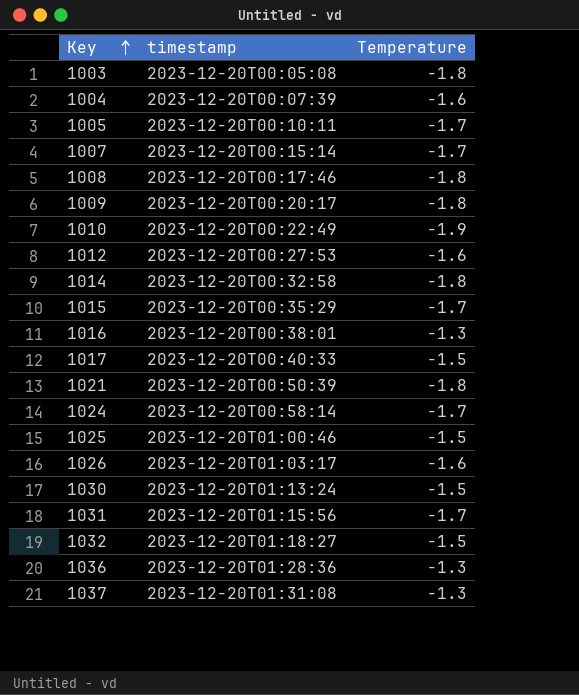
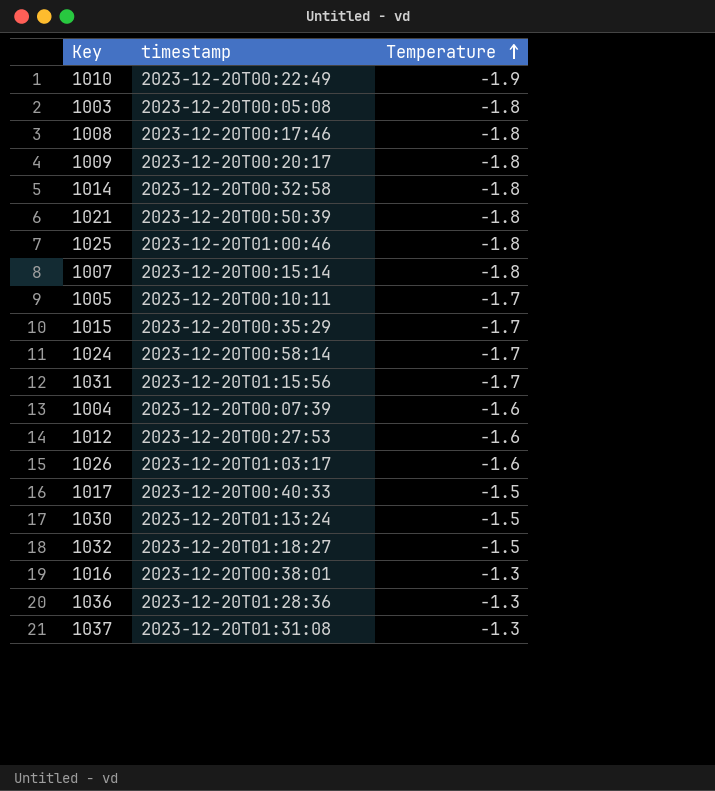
row order: Key ascending -> Temperature ascending
1025 | Temperature: -1.5 -> -1.8
1007 | Temperature: -1.7 -> -1.8

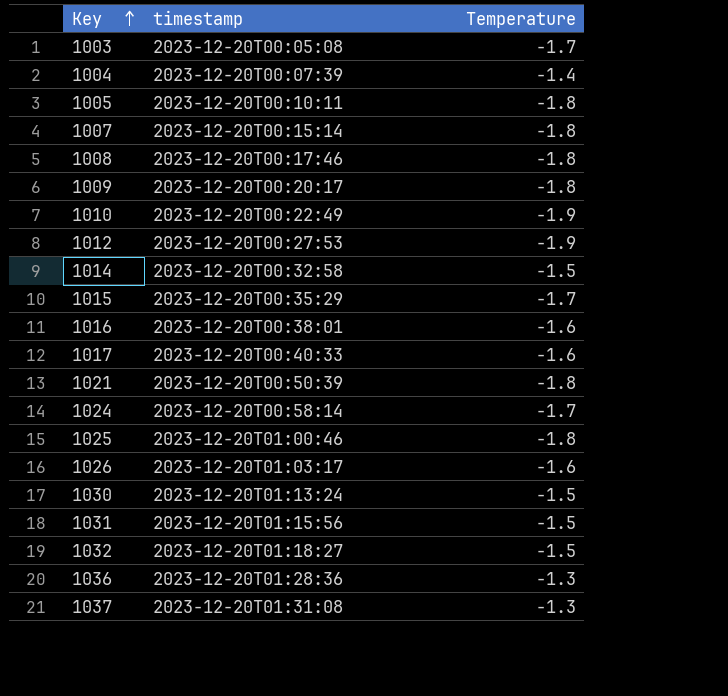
row order: Temperature ascending -> Key ascending
1003 | Temperature: -1.8 -> -1.7
1004 | Temperature: -1.6 -> -1.4
1005 | Temperature: -1.7 -> -1.8
1012 | Temperature: -1.6 -> -1.9
1014 | Temperature: -1.8 -> -1.5
1016 | Temperature: -1.3 -> -1.6
1017 | Temperature: -1.5 -> -1.6
1031 | Temperature: -1.7 -> -1.5

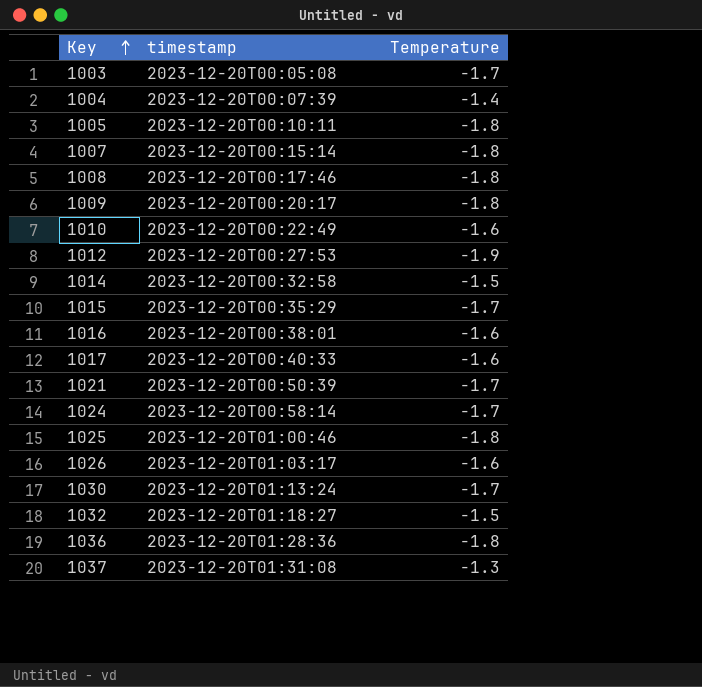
row 1031: 2023-12-20T01:15:56 | -1.5 -> none
1010 | Temperature: -1.9 -> -1.6
1021 | Temperature: -1.8 -> -1.7
1030 | Temperature: -1.5 -> -1.7
1036 | Temperature: -1.3 -> -1.8

